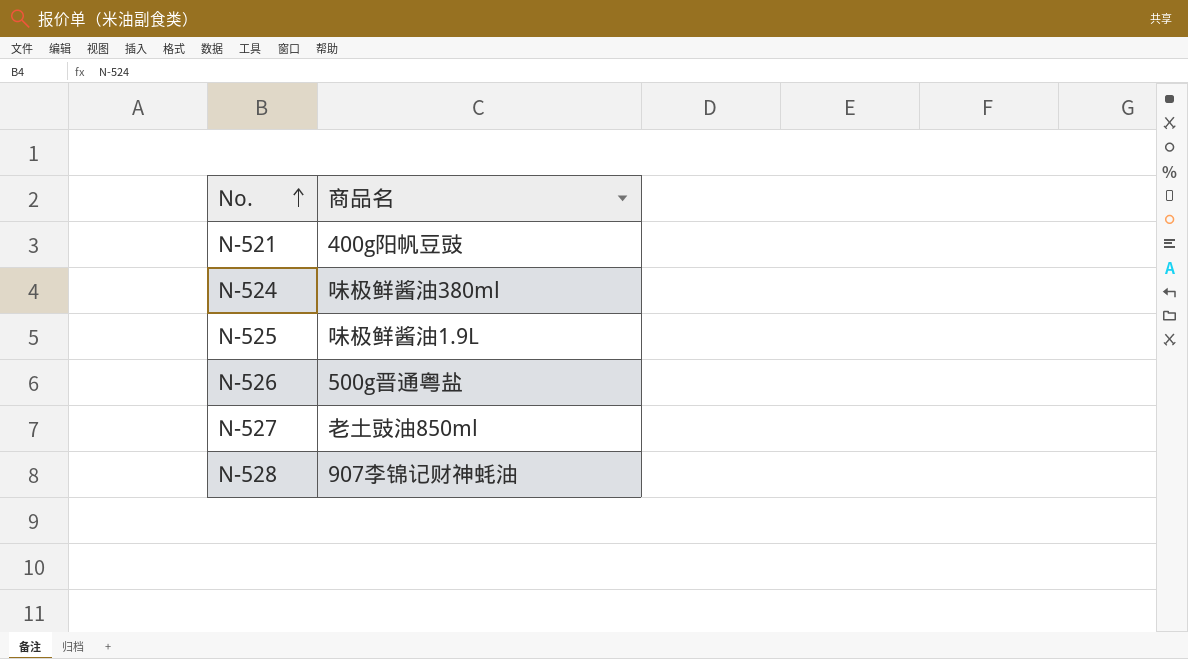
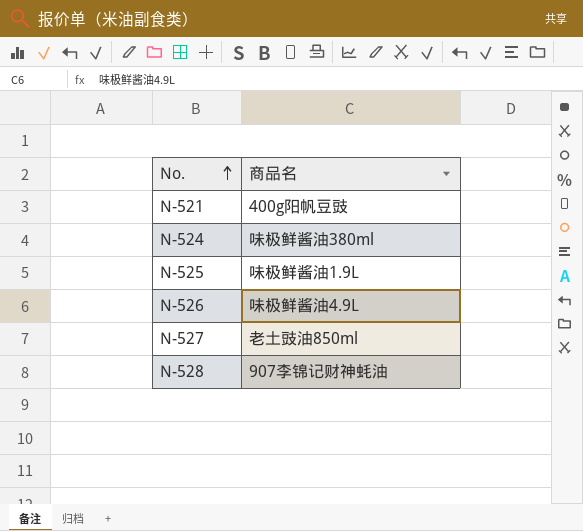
N-526 | 商品名: 500g晋通粤盐 -> 味极鲜酱油4.9L

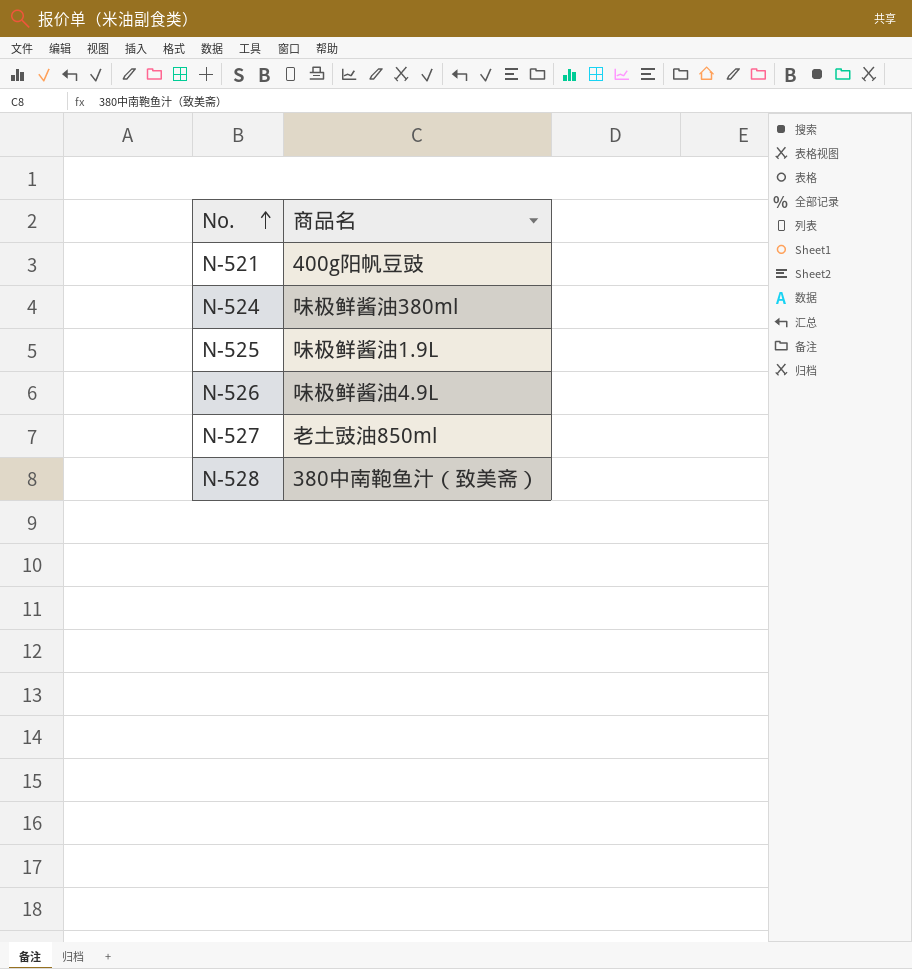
N-528 | 商品名: 907李锦记财神蚝油 -> 380中南鞄鱼汁（致美斋）

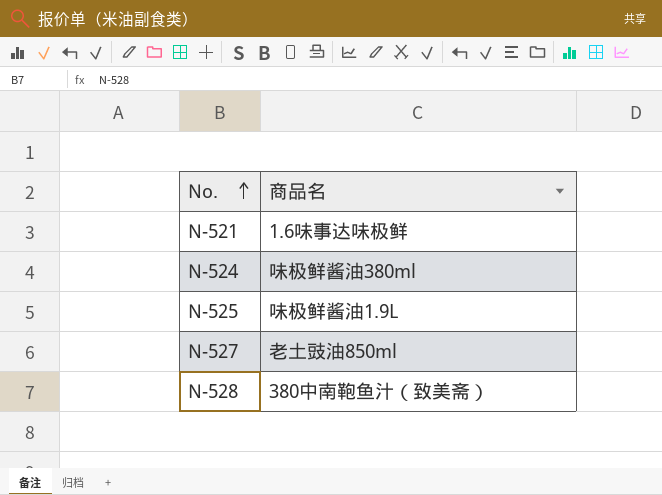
row N-526: 味极鲜酱油4.9L -> none
N-521 | 商品名: 400g阳帆豆豉 -> 1.6味事达味极鲜

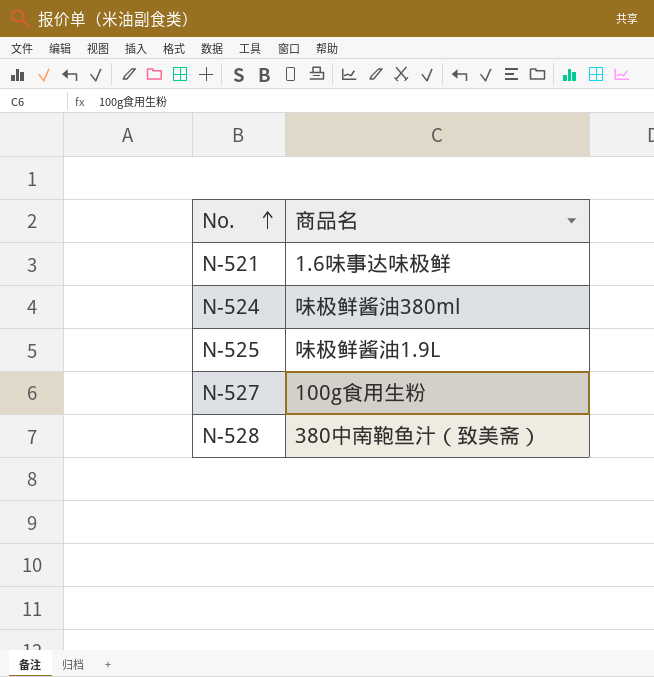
N-527 | 商品名: 老土豉油850ml -> 100g食用生粉

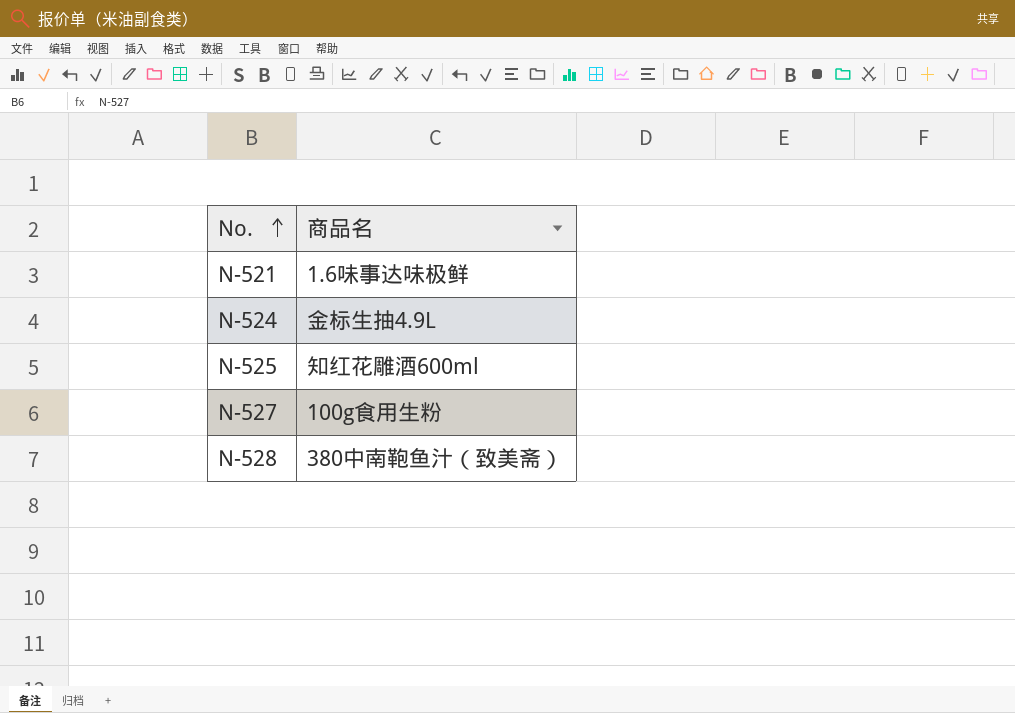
N-524 | 商品名: 味极鲜酱油380ml -> 金标生抽4.9L
N-525 | 商品名: 味极鲜酱油1.9L -> 知红花雕酒600ml

